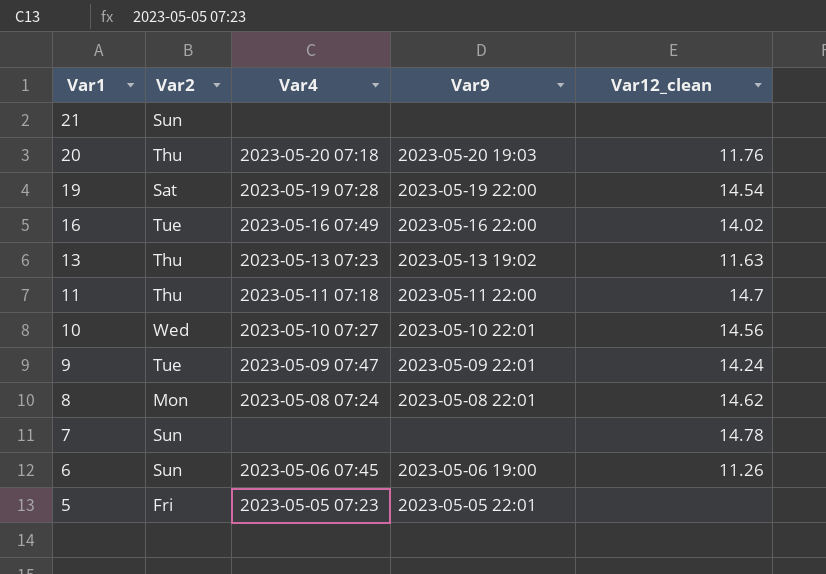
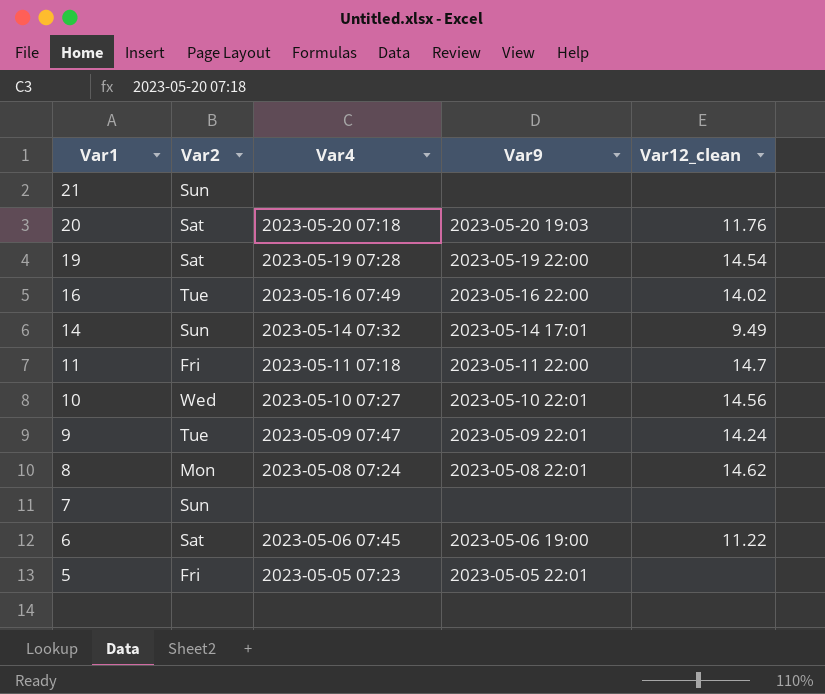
row 13: Thu | 2023-05-13 07:23 | 2023-05-13 19:02 | 11.63 -> none
20 | Var2: Thu -> Sat
row 14: none -> Sun | 2023-05-14 07:32 | 2023-05-14 17:01 | 9.49
11 | Var2: Thu -> Fri
7 | Var12_clean: 14.78 -> none
6 | Var2: Sun -> Sat
6 | Var12_clean: 11.26 -> 11.22

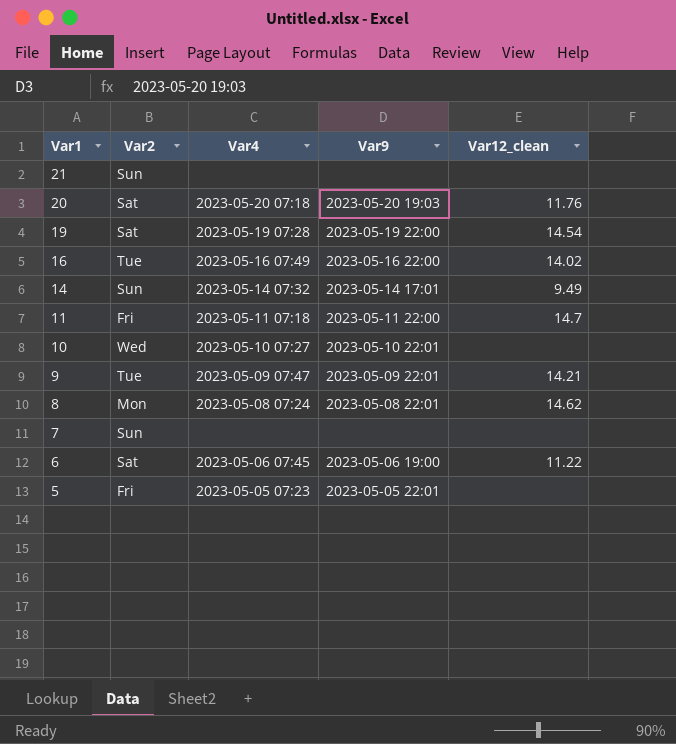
10 | Var12_clean: 14.56 -> none
9 | Var12_clean: 14.24 -> 14.21

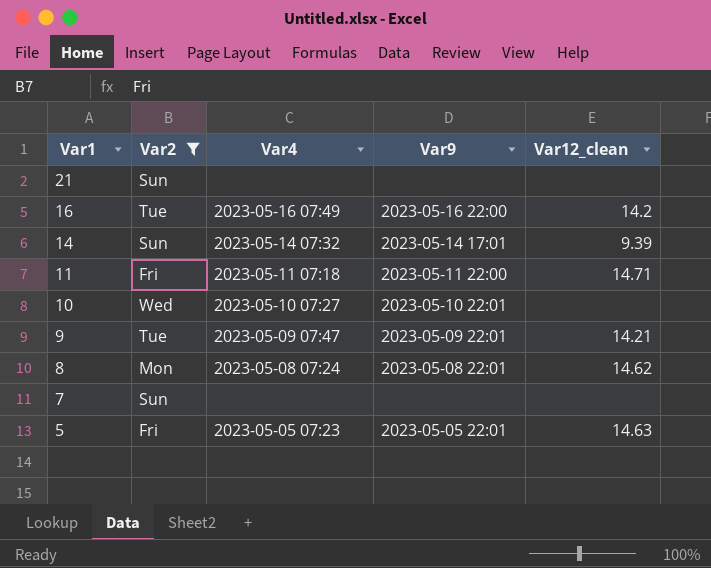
filter: none -> Var2 != Sat
16 | Var12_clean: 14.02 -> 14.2
14 | Var12_clean: 9.49 -> 9.39
11 | Var12_clean: 14.7 -> 14.71
5 | Var12_clean: none -> 14.63

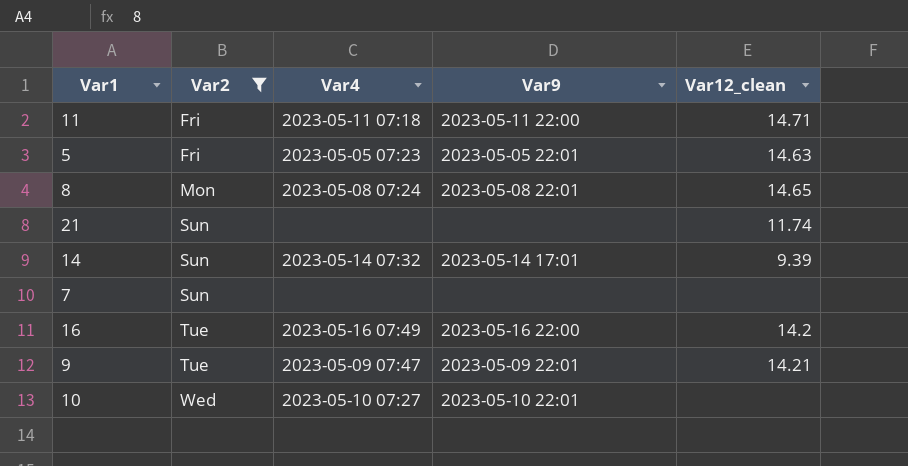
row order: Var1 descending -> Var2 ascending
8 | Var12_clean: 14.62 -> 14.65
21 | Var12_clean: none -> 11.74

